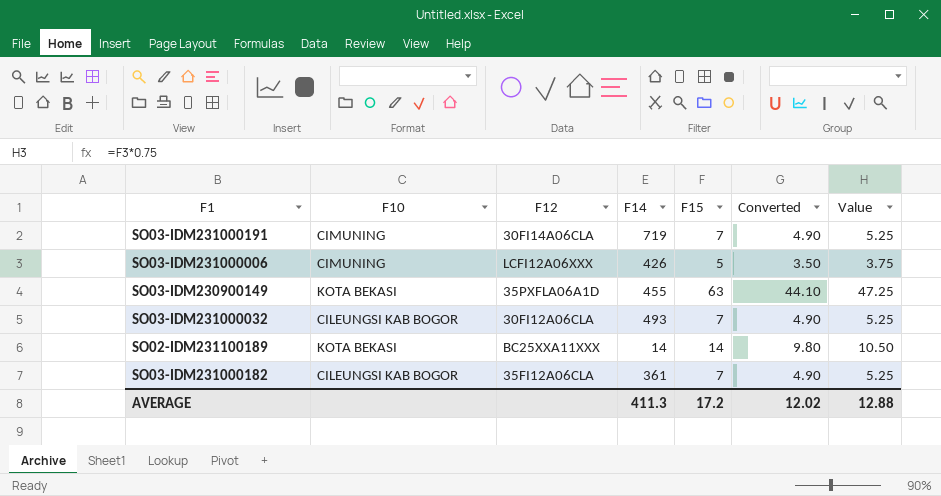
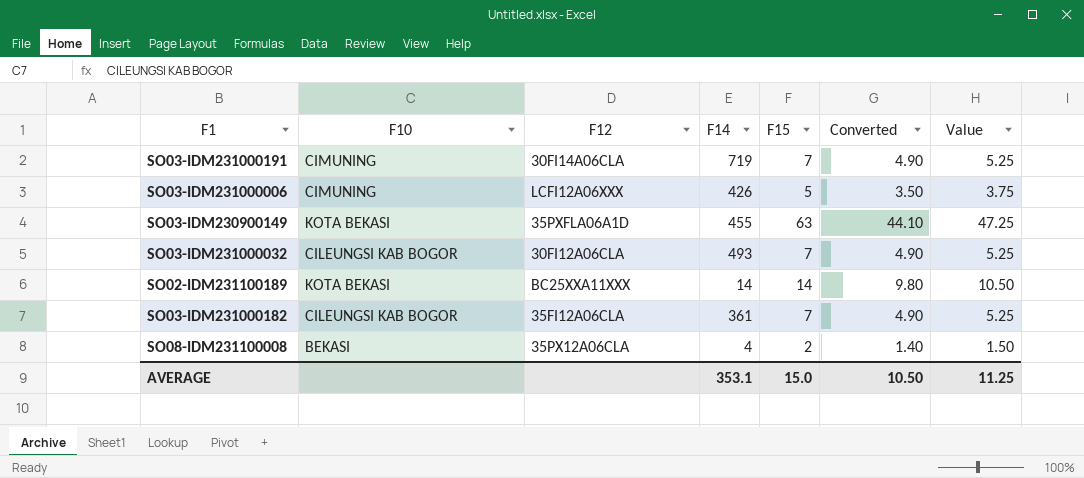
row SO08-IDM231100008: none -> BEKASI | 35PX12A06CLA | 4 | 2 | 1.40 | 1.50
AVERAGE | F14: 411.3 -> 353.1
AVERAGE | F15: 17.2 -> 15.0
AVERAGE | Converted: 12.02 -> 10.50
AVERAGE | Value: 12.88 -> 11.25

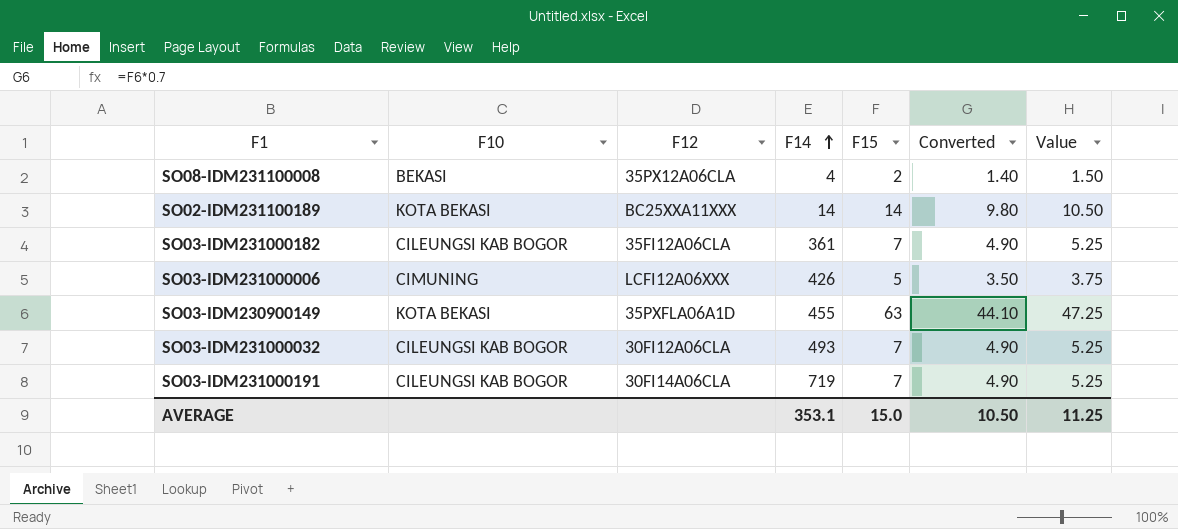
row order: none -> F14 ascending
SO03-IDM231000191 | F10: CIMUNING -> CILEUNGSI KAB BOGOR

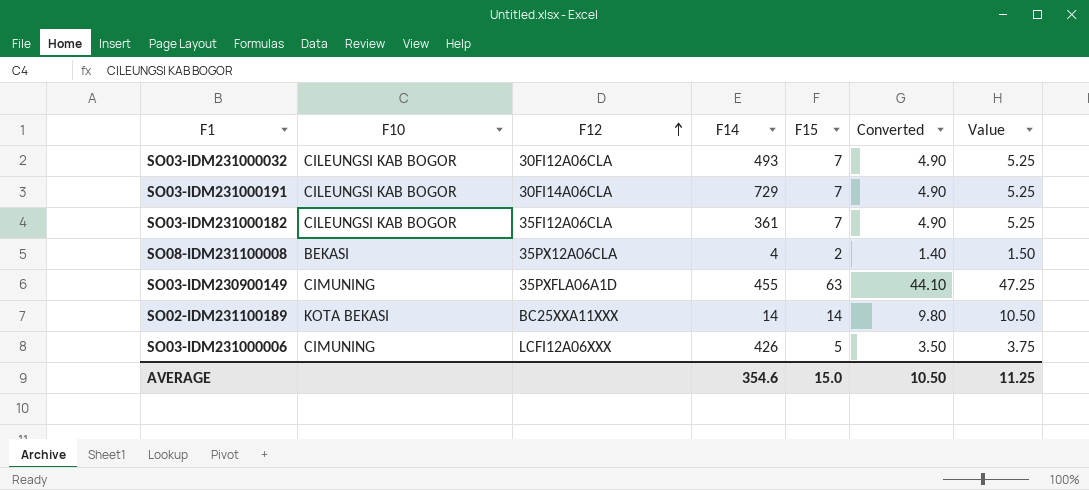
row order: F14 ascending -> F12 ascending
SO03-IDM231000191 | F14: 719 -> 729
SO03-IDM230900149 | F10: KOTA BEKASI -> CIMUNING
AVERAGE | F14: 353.1 -> 354.6

